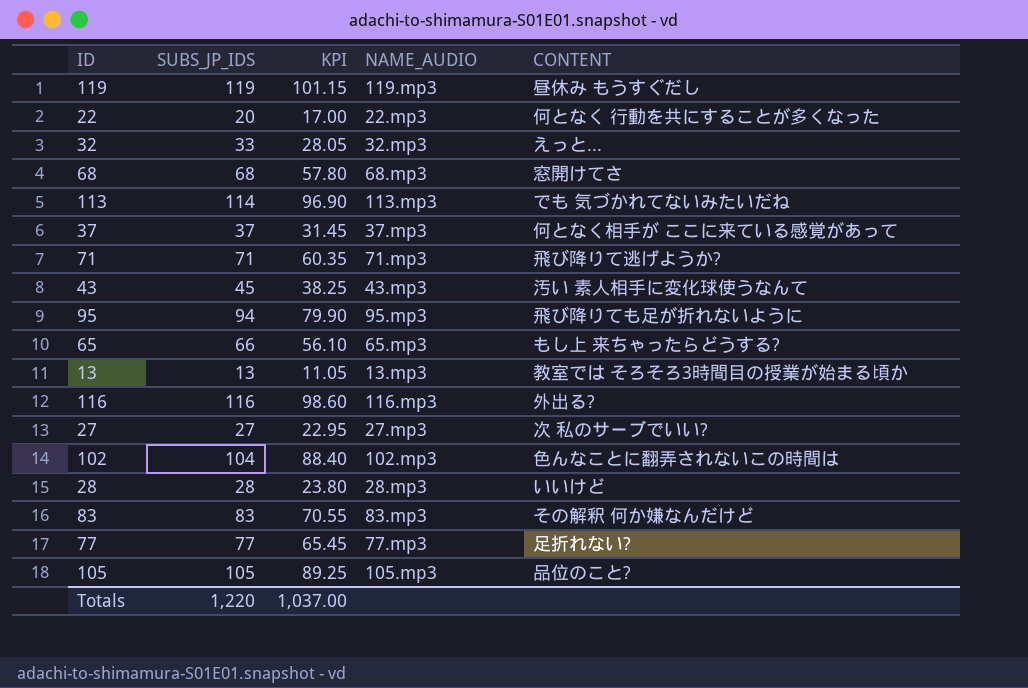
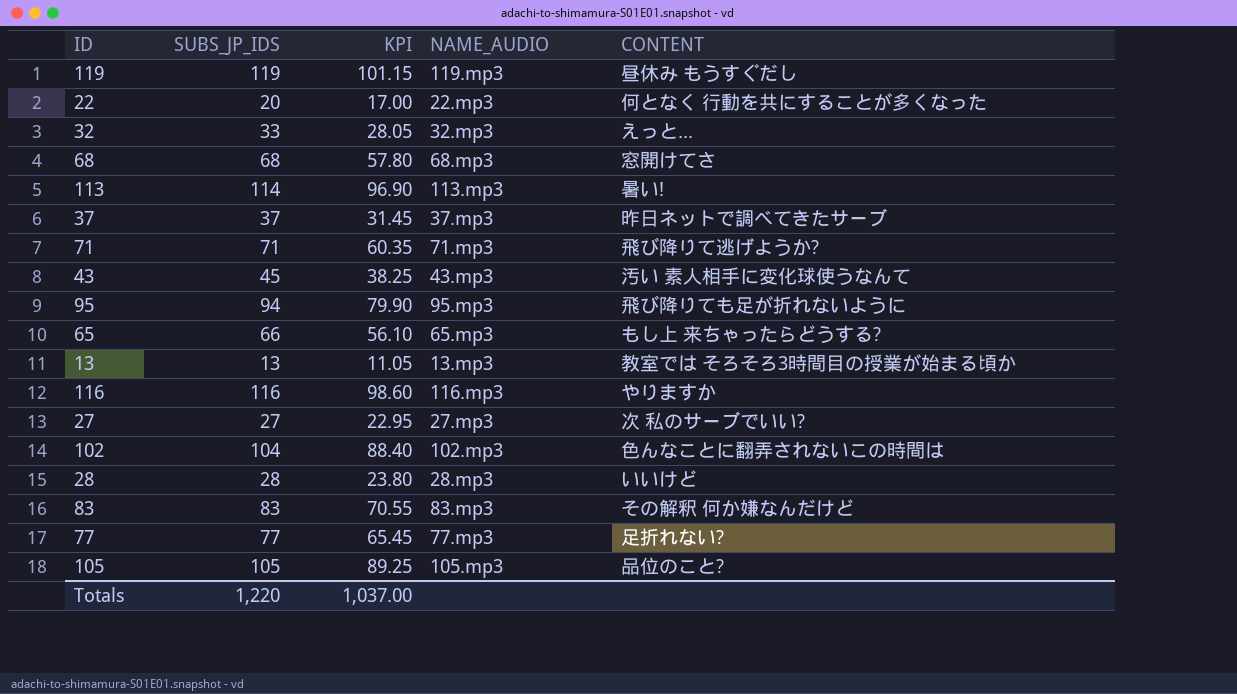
113 | CONTENT: でも 気づかれてないみたいだね -> 暑い!
37 | CONTENT: 何となく相手が ここに来ている感覚があって -> 昨日ネットで調べてきたサーブ
116 | CONTENT: 外出る? -> やりますか

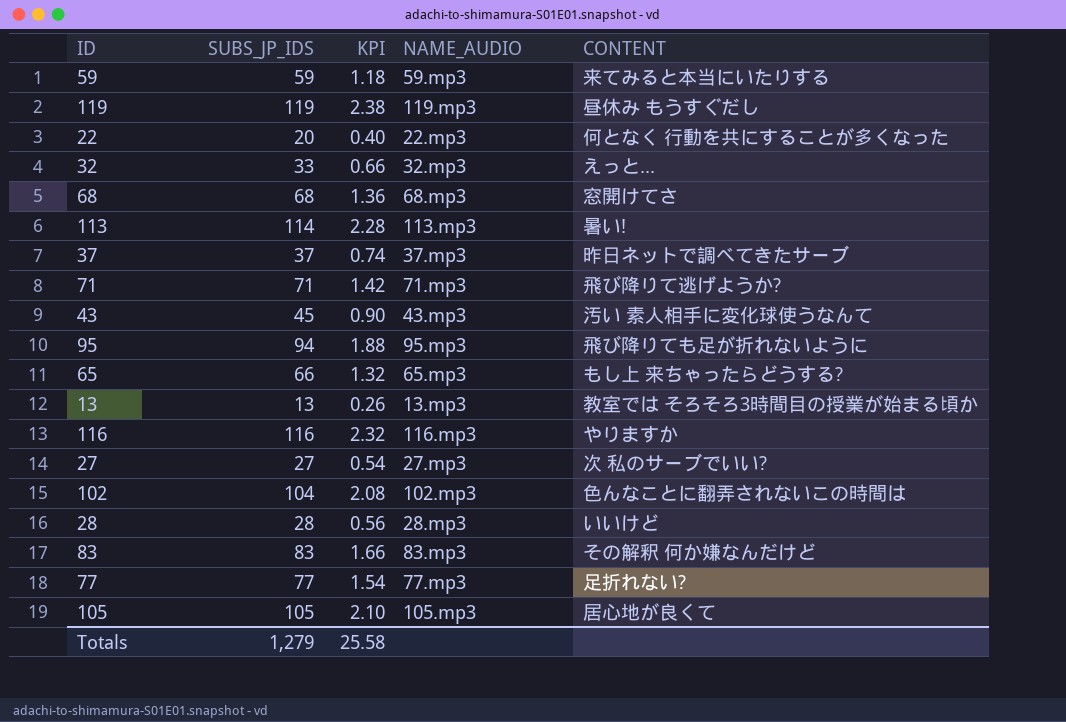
column KPI | formula: [SUBS_JP_IDS] * 0.85 -> [SUBS_JP_IDS] * 0.02
row 59: none -> 59 | 1.18 | 59.mp3 | 来てみると本当にいたりする
105 | CONTENT: 品位のこと? -> 居心地が良くて
Totals | SUBS_JP_IDS: 1,220 -> 1,279
Totals | KPI: 1,037.00 -> 25.58

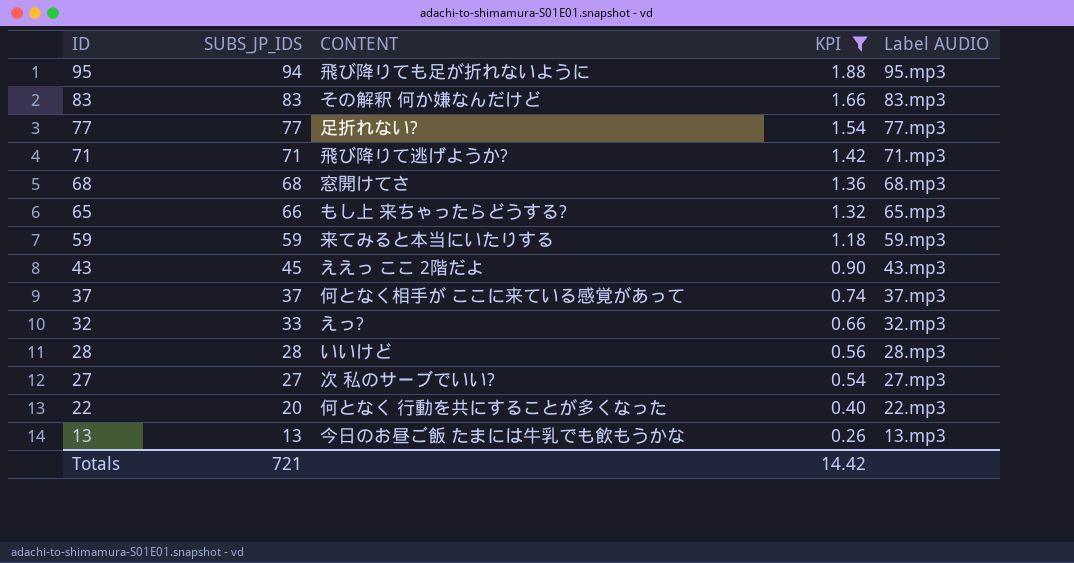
filter: none -> KPI <= 1.88
row order: none -> ID descending
column CONTENT | position: 5 -> 3
column name: NAME_AUDIO -> Label AUDIO
43 | CONTENT: 汚い 素人相手に変化球使うなんて -> ええっ ここ 2階だよ
37 | CONTENT: 昨日ネットで調べてきたサーブ -> 何となく相手が ここに来ている感覚があって
32 | CONTENT: えっと... -> えっ?
13 | CONTENT: 教室では そろそろ3時間目の授業が始まる頃か -> 今日のお昼ご飯 たまには牛乳でも飲もうかな
Totals | SUBS_JP_IDS: 1,279 -> 721
Totals | KPI: 25.58 -> 14.42

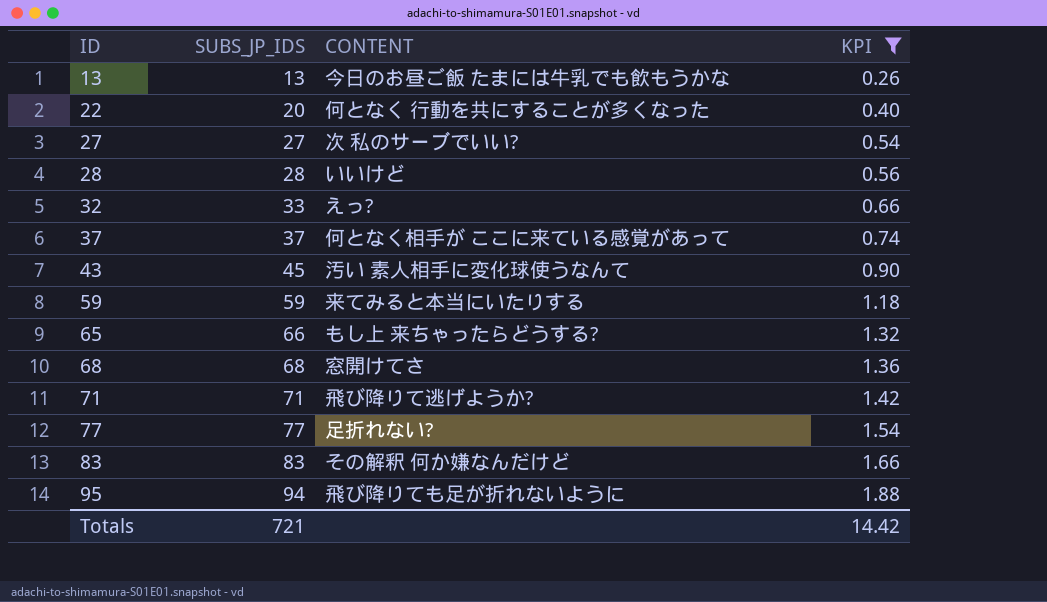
row order: ID descending -> ID ascending
column Label AUDIO | position: 5 -> none
43 | CONTENT: ええっ ここ 2階だよ -> 汚い 素人相手に変化球使うなんて

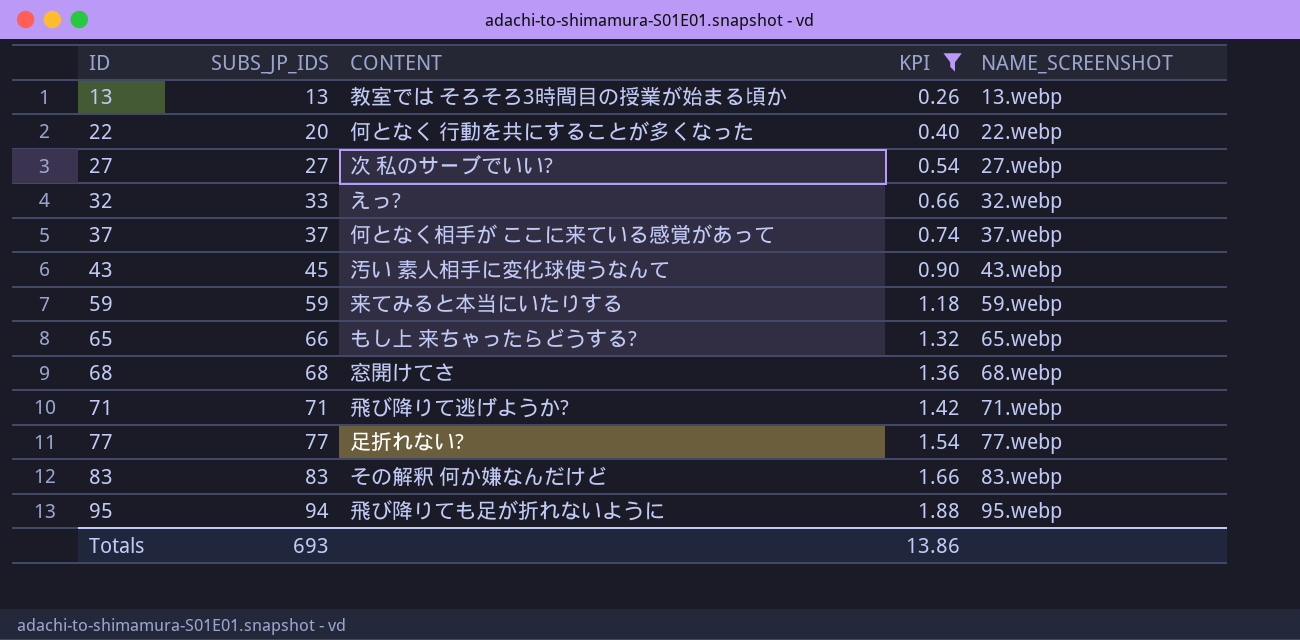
column NAME_SCREENSHOT | position: none -> 5
row 28: 28 | いいけど | 0.56 -> none
13 | CONTENT: 今日のお昼ご飯 たまには牛乳でも飲もうかな -> 教室では そろそろ3時間目の授業が始まる頃か
Totals | SUBS_JP_IDS: 721 -> 693
Totals | KPI: 14.42 -> 13.86

